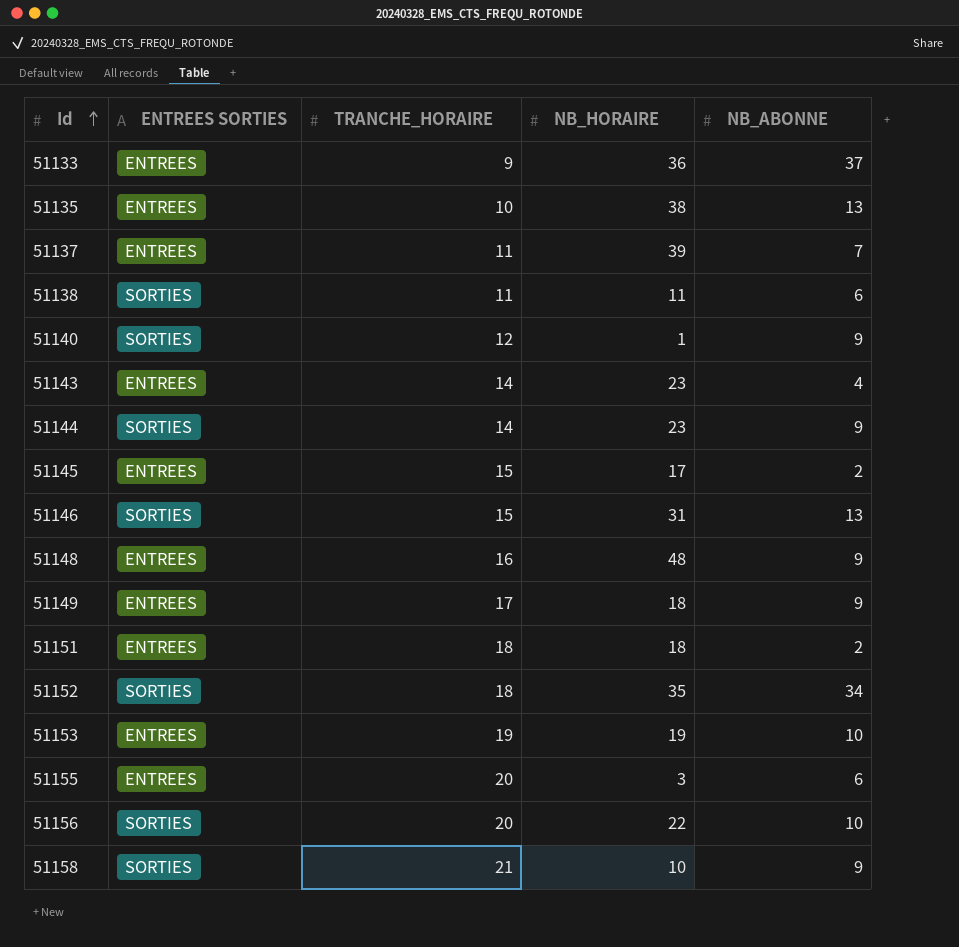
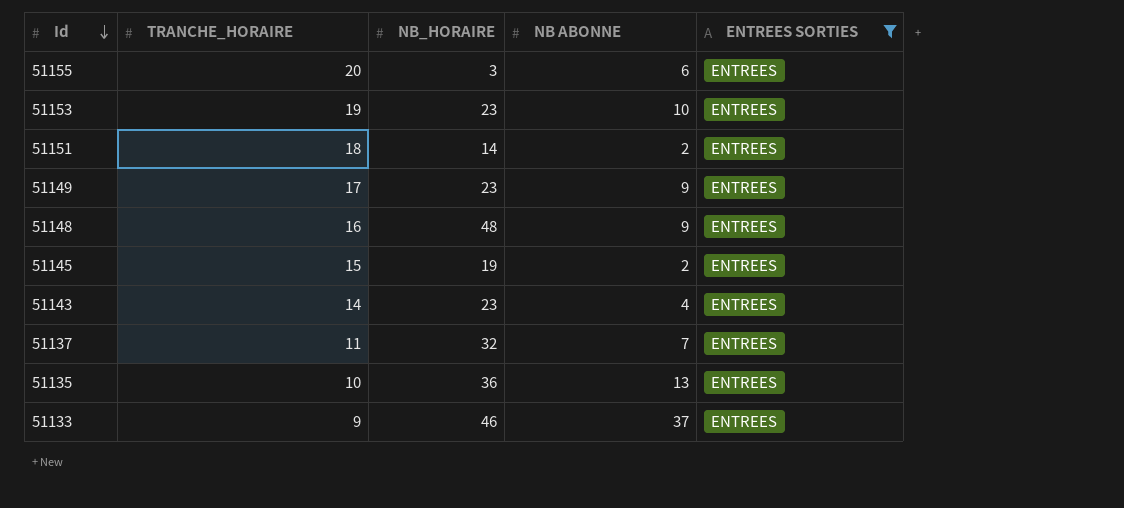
filter: none -> ENTREES SORTIES = ENTREES
row order: Id ascending -> Id descending
column name: NB_ABONNE -> NB ABONNE
column ENTREES SORTIES | position: 2 -> 5
51153 | NB_HORAIRE: 19 -> 23
51151 | NB_HORAIRE: 18 -> 14
51149 | NB_HORAIRE: 18 -> 23
51145 | NB_HORAIRE: 17 -> 19
51137 | NB_HORAIRE: 39 -> 32
51135 | NB_HORAIRE: 38 -> 36
51133 | NB_HORAIRE: 36 -> 46

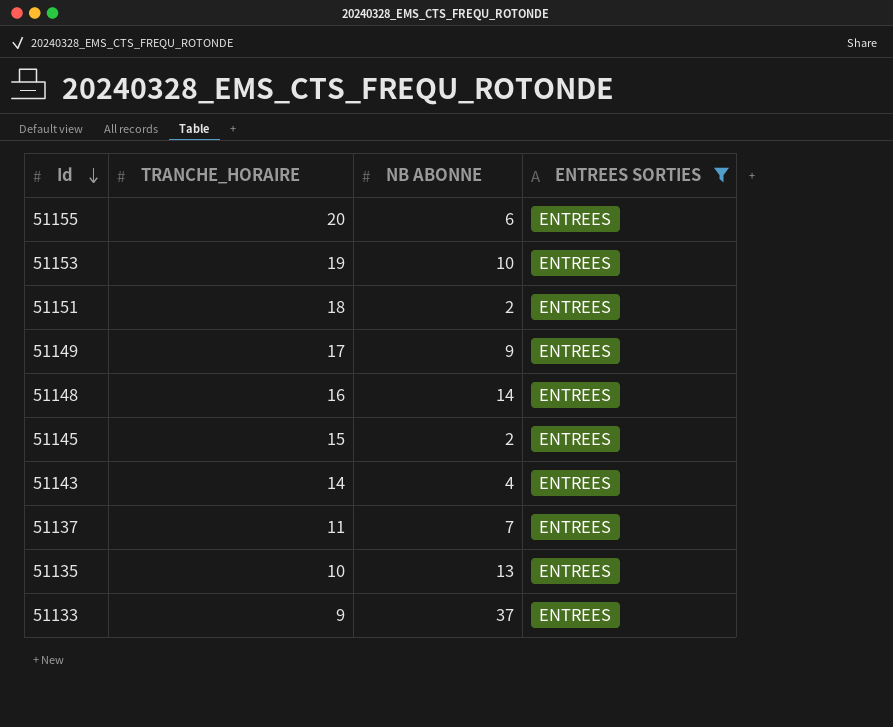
column NB_HORAIRE | position: 3 -> none
51148 | NB ABONNE: 9 -> 14

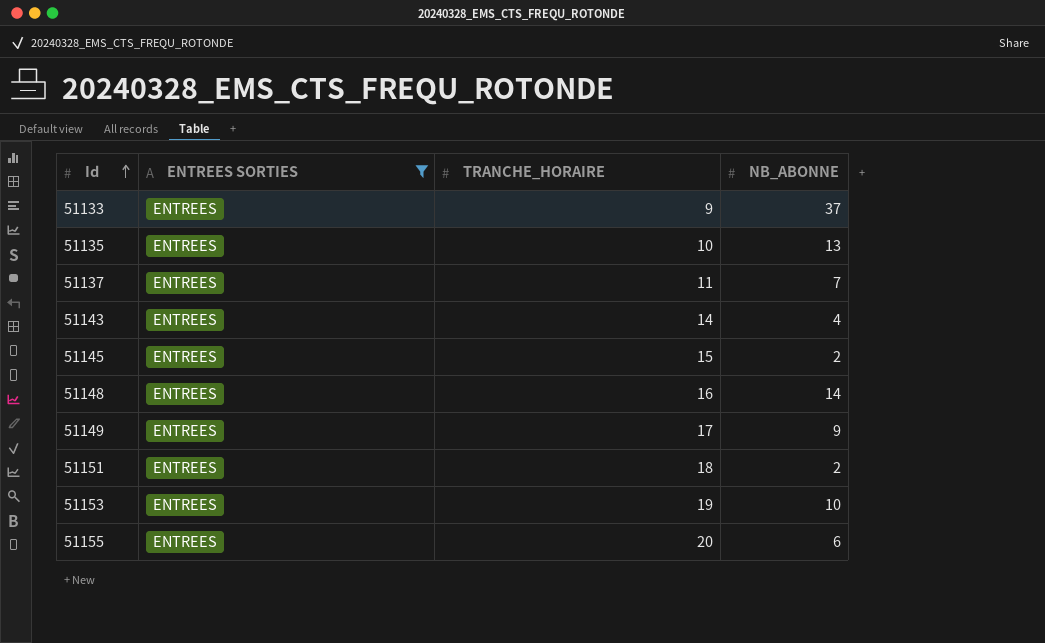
row order: Id descending -> Id ascending
column ENTREES SORTIES | position: 4 -> 2
column name: NB ABONNE -> NB_ABONNE

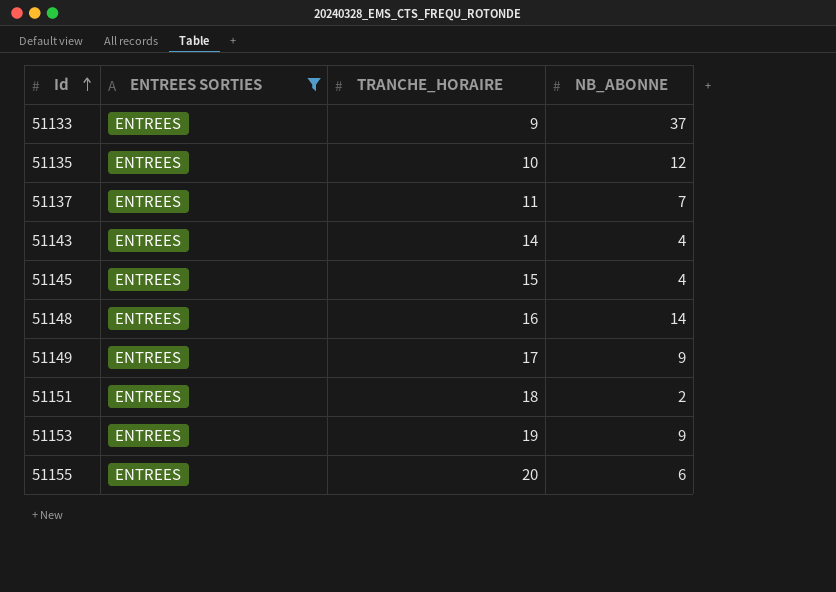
51135 | NB_ABONNE: 13 -> 12
51145 | NB_ABONNE: 2 -> 4
51153 | NB_ABONNE: 10 -> 9

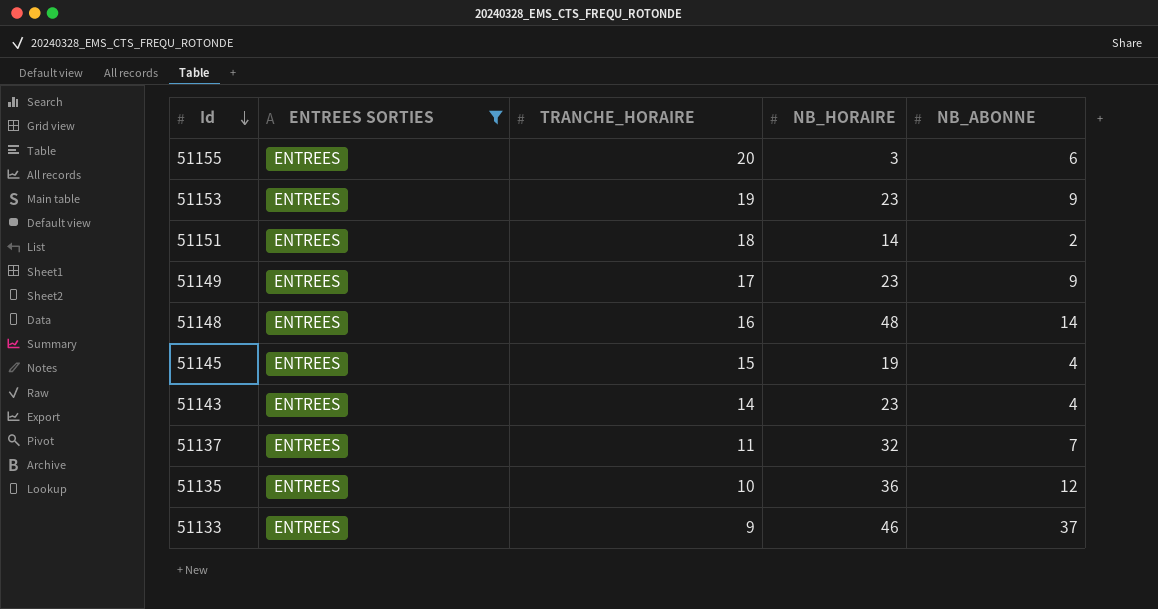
row order: Id ascending -> Id descending
column NB_HORAIRE | position: none -> 4

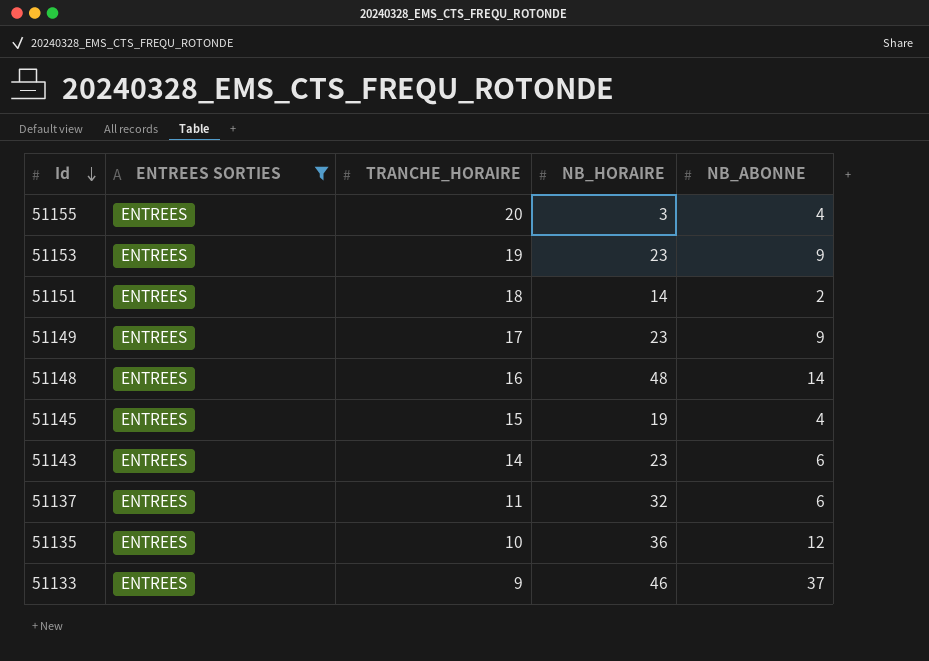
51155 | NB_ABONNE: 6 -> 4
51143 | NB_ABONNE: 4 -> 6
51137 | NB_ABONNE: 7 -> 6

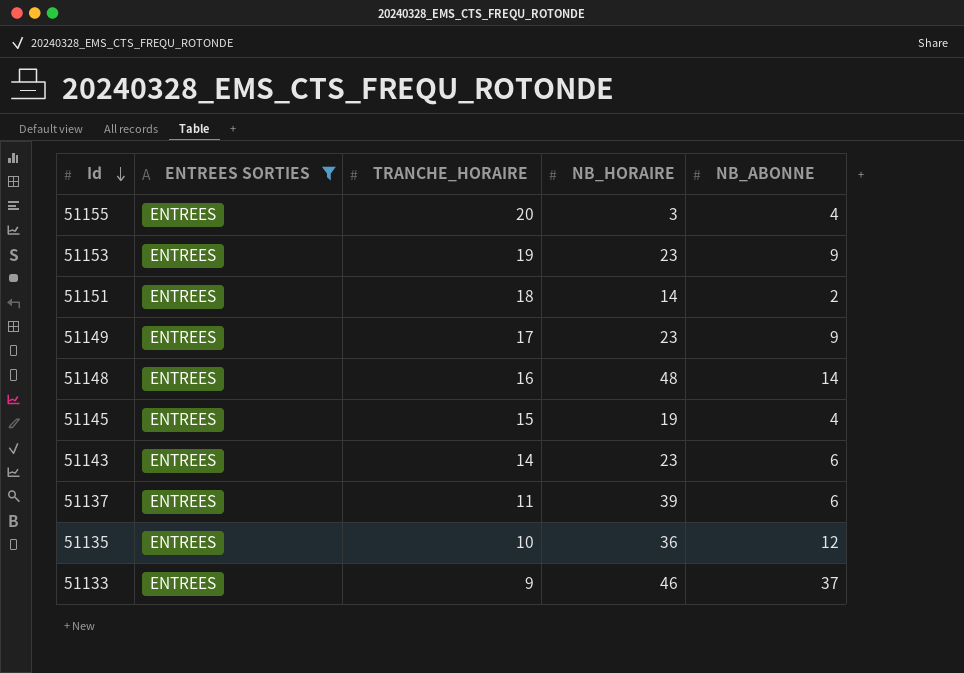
51137 | NB_HORAIRE: 32 -> 39

